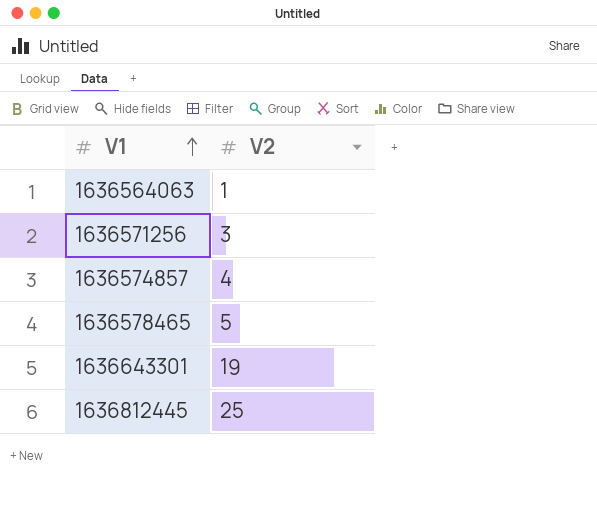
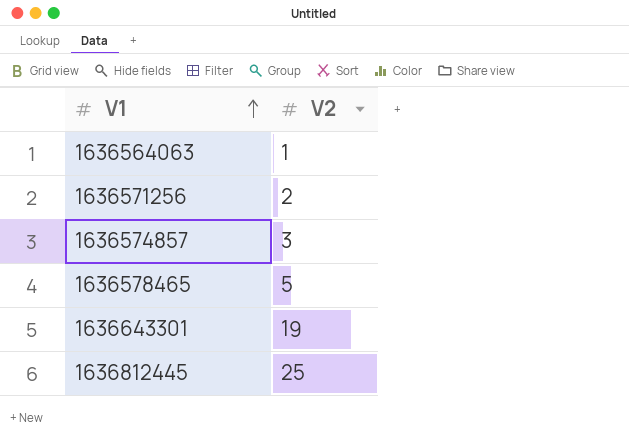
1636571256 | V2: 3 -> 2
1636574857 | V2: 4 -> 3

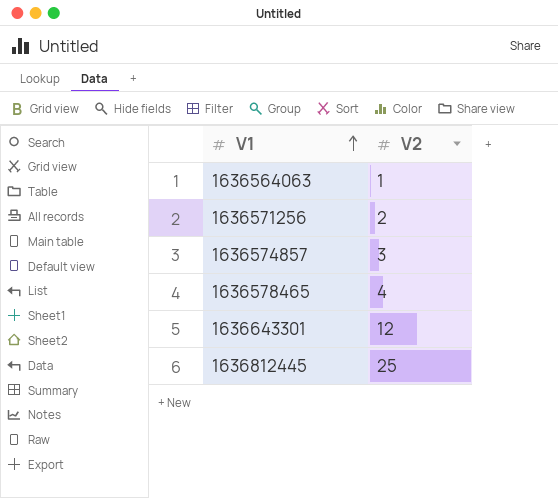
1636578465 | V2: 5 -> 4
1636643301 | V2: 19 -> 12

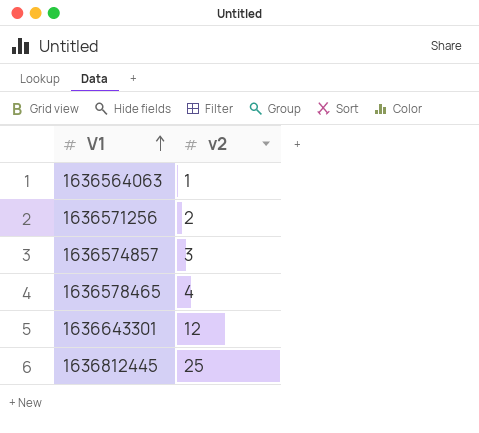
column name: V2 -> v2

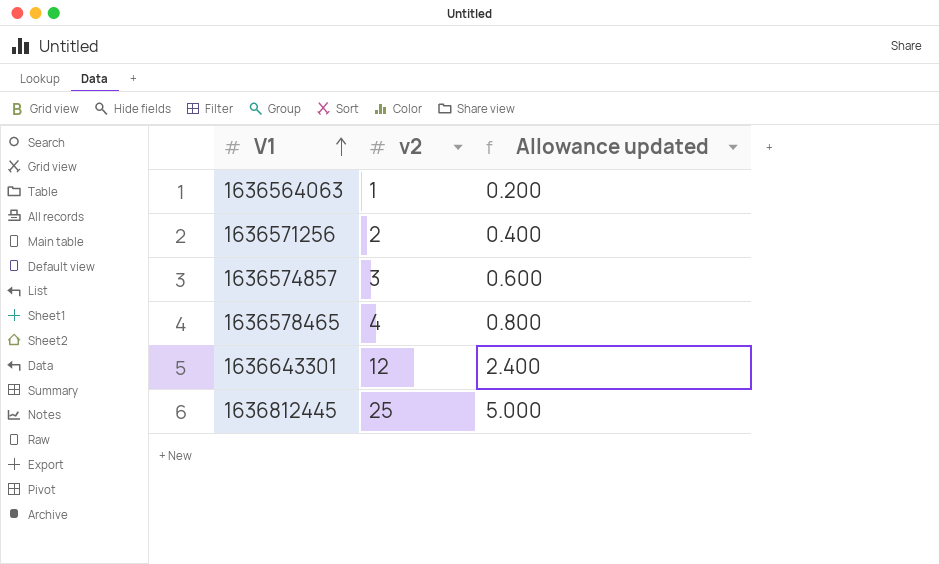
column Allowance updated | formula: none -> [v2] * 0.2

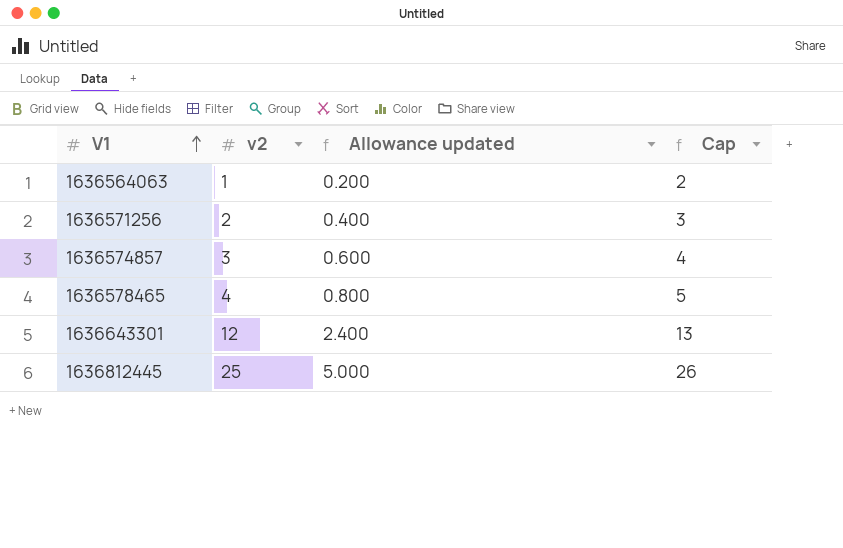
column Cap | formula: none -> [v2] + 1

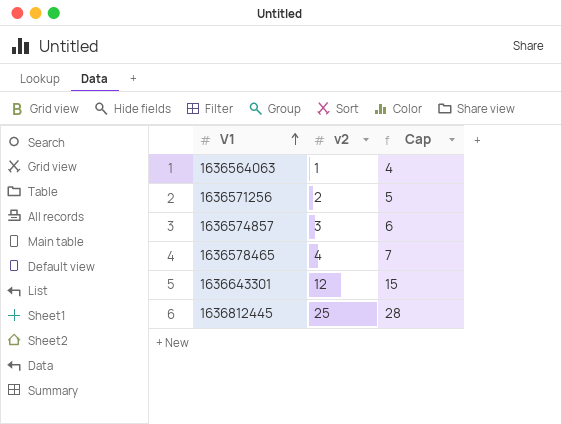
column Allowance updated | formula: [v2] * 0.2 -> none
column Cap | formula: [v2] + 1 -> [v2] + 3

